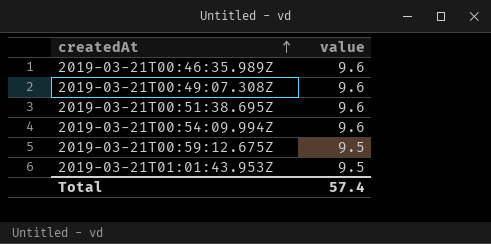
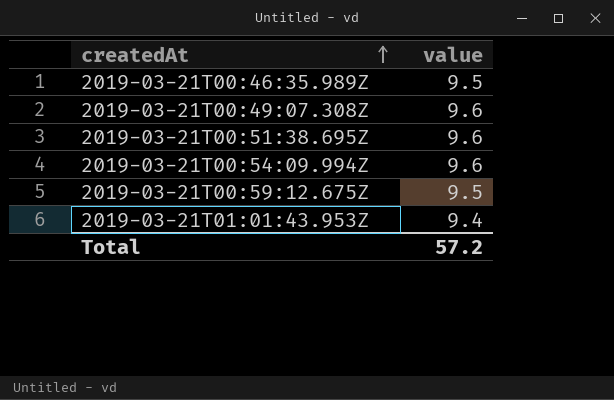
2019-03-21T00:46:35.989Z | value: 9.6 -> 9.5
2019-03-21T01:01:43.953Z | value: 9.5 -> 9.4
Total | value: 57.4 -> 57.2

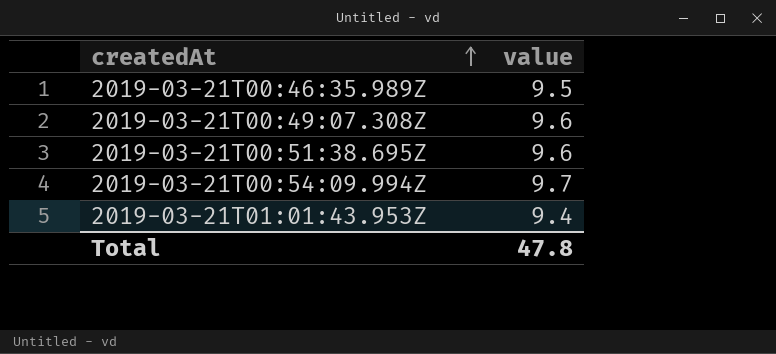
row 2019-03-21T00:59:12.675Z: 9.5 -> none
2019-03-21T00:54:09.994Z | value: 9.6 -> 9.7
Total | value: 57.2 -> 47.8

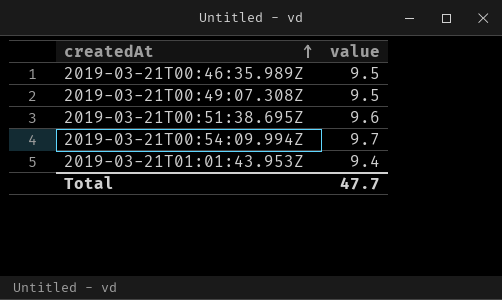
2019-03-21T00:49:07.308Z | value: 9.6 -> 9.5
Total | value: 47.8 -> 47.7

